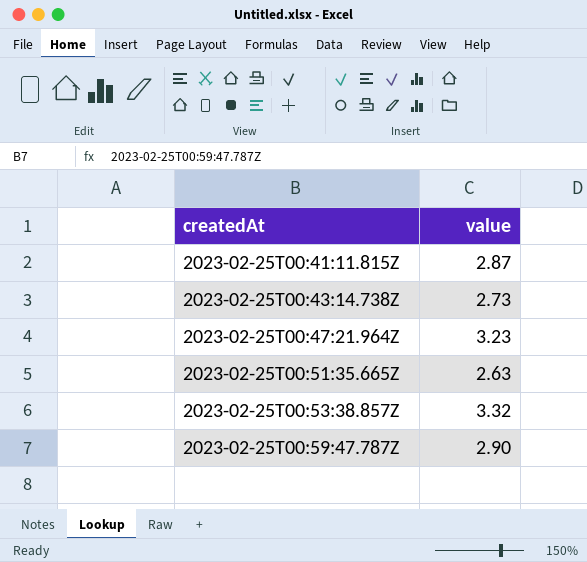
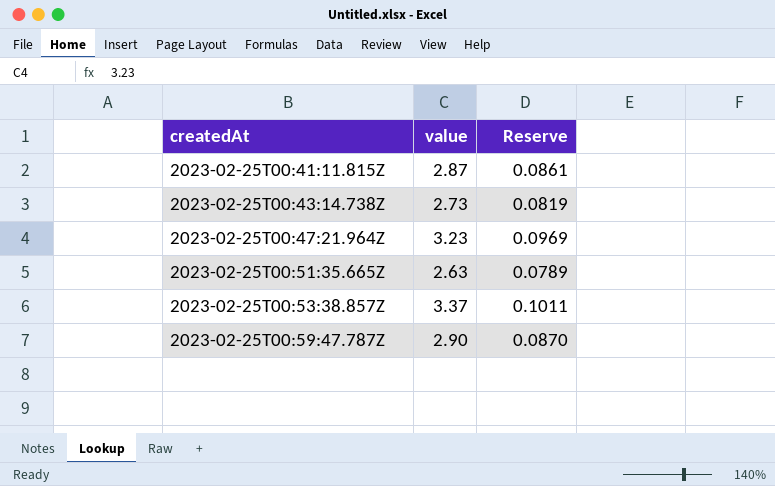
column Reserve | formula: none -> [value] * 0.03
2023-02-25T00:53:38.857Z | value: 3.32 -> 3.37

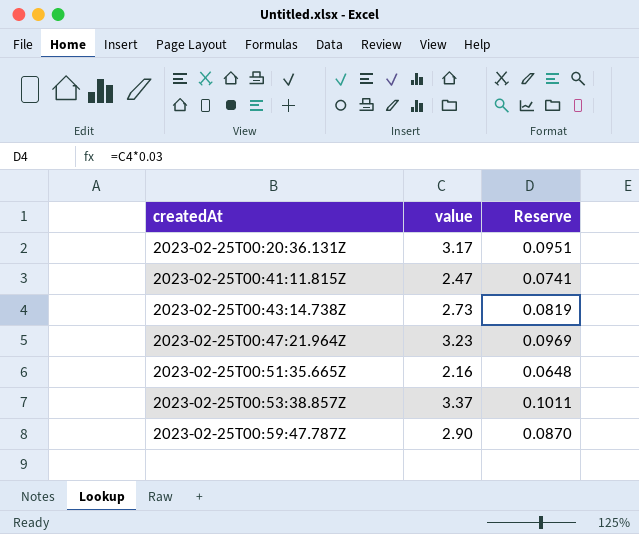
row 2023-02-25T00:20:36.131Z: none -> 3.17 | 0.0951
2023-02-25T00:41:11.815Z | value: 2.87 -> 2.47
2023-02-25T00:41:11.815Z | Reserve: 0.0861 -> 0.0741
2023-02-25T00:51:35.665Z | value: 2.63 -> 2.16
2023-02-25T00:51:35.665Z | Reserve: 0.0789 -> 0.0648

